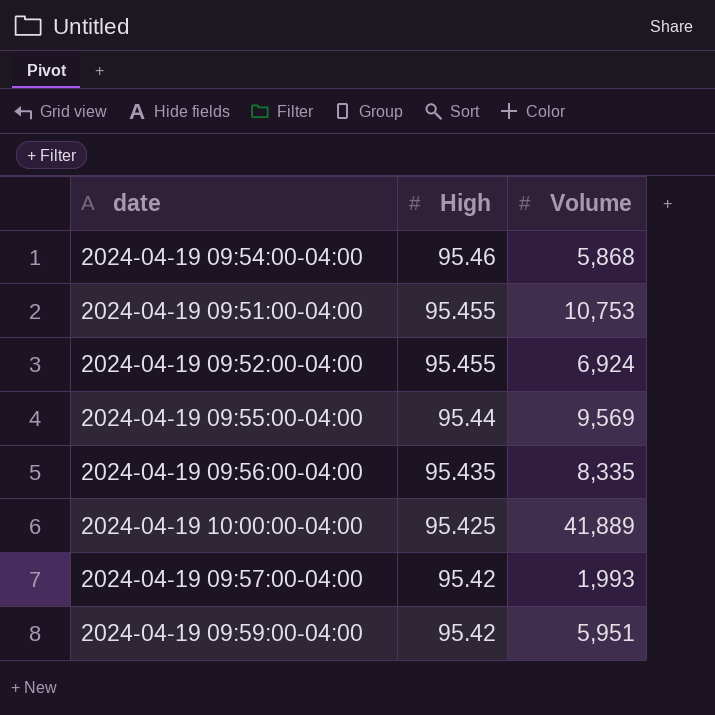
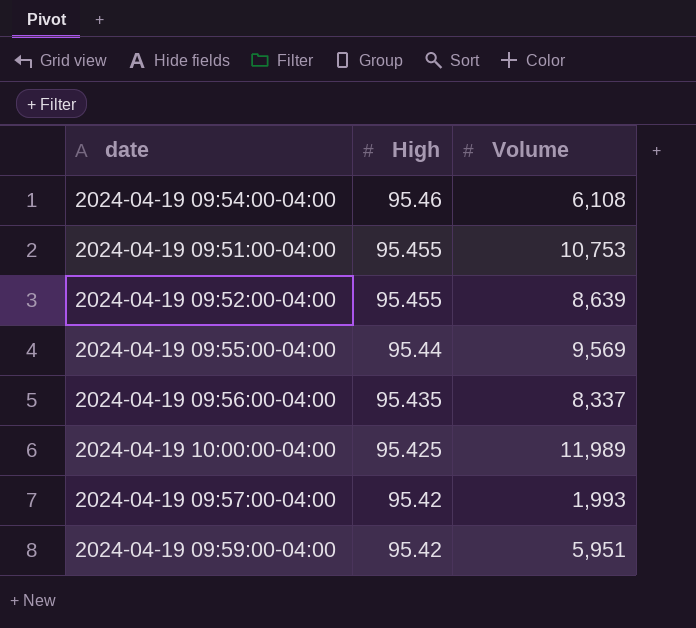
2024-04-19 09:54:00-04:00 | Volume: 5,868 -> 6,108
2024-04-19 09:52:00-04:00 | Volume: 6,924 -> 8,639
2024-04-19 09:56:00-04:00 | Volume: 8,335 -> 8,337
2024-04-19 10:00:00-04:00 | Volume: 41,889 -> 11,989

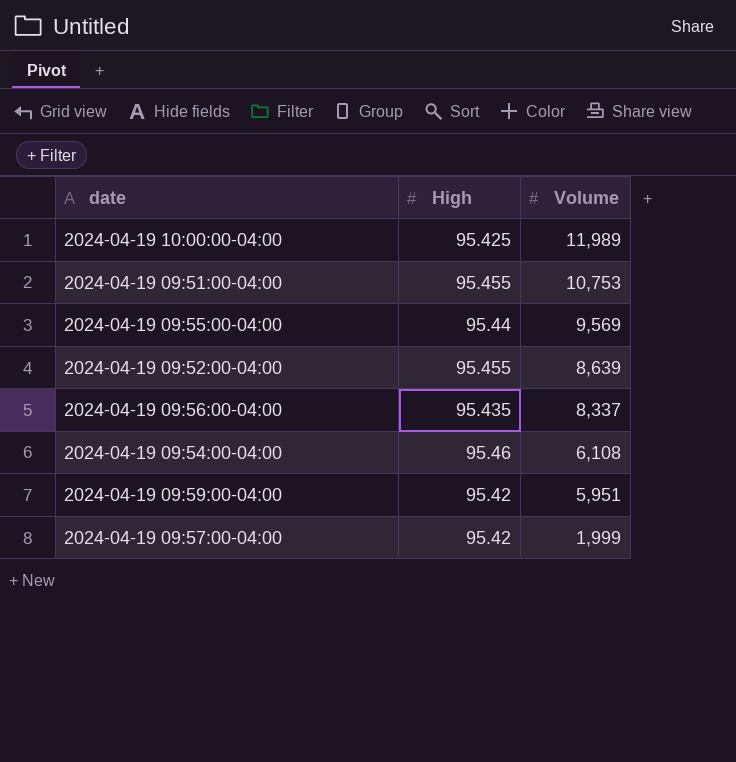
row order: High descending -> Volume descending
2024-04-19 09:57:00-04:00 | Volume: 1,993 -> 1,999

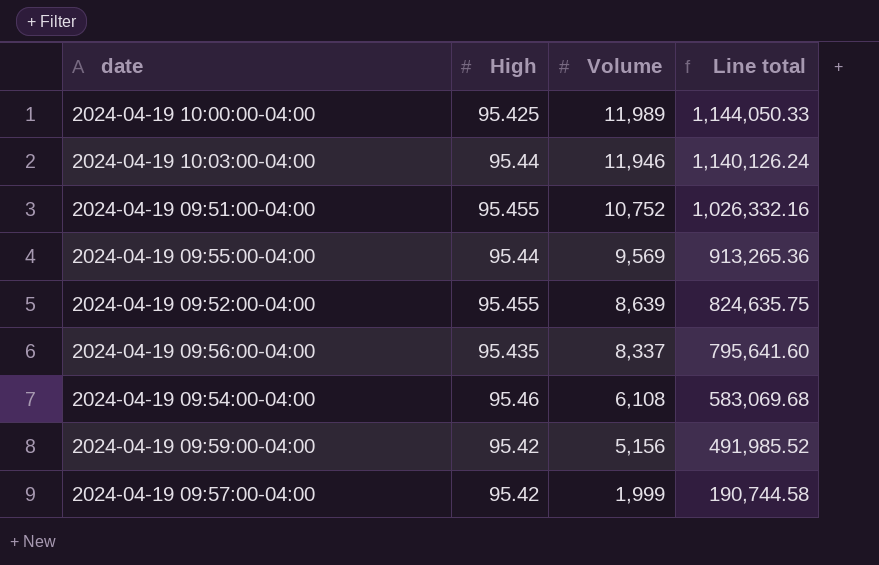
column Line total | formula: none -> [High] * [Volume]
row 2024-04-19 10:03:00-04:00: none -> 95.44 | 11,946 | 1,140,126.24
2024-04-19 09:51:00-04:00 | Volume: 10,753 -> 10,752
2024-04-19 09:59:00-04:00 | Volume: 5,951 -> 5,156

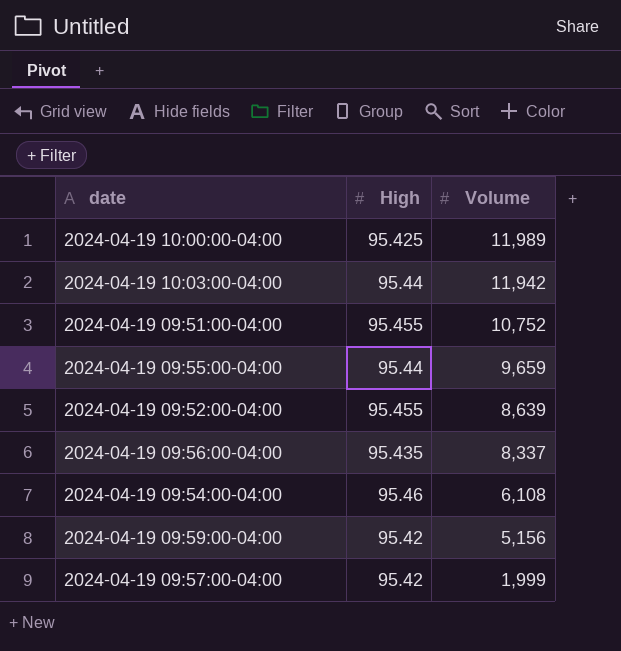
column Line total | formula: [High] * [Volume] -> none
2024-04-19 10:03:00-04:00 | Volume: 11,946 -> 11,942
2024-04-19 09:55:00-04:00 | Volume: 9,569 -> 9,659

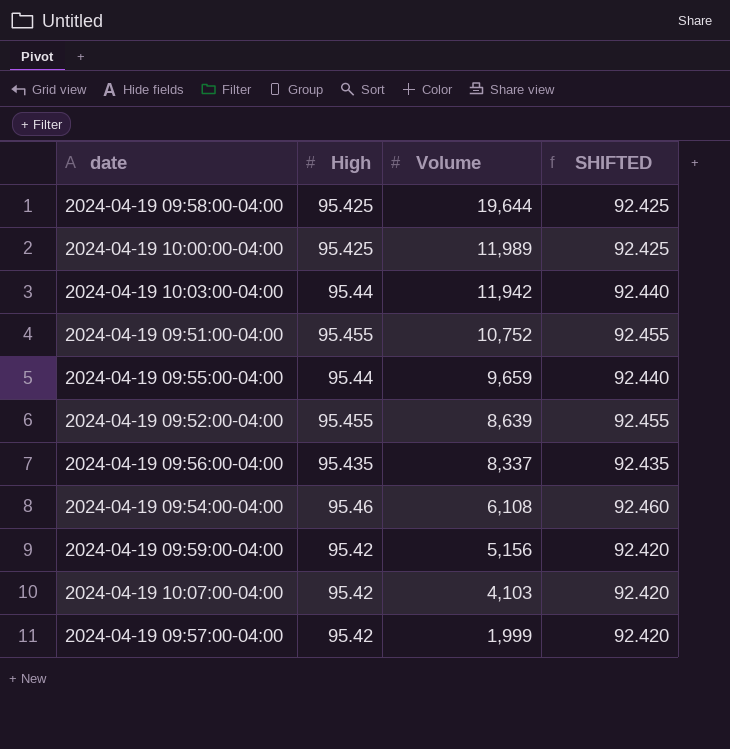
column SHIFTED | formula: none -> [High] - 3
row 2024-04-19 09:58:00-04:00: none -> 95.425 | 19,644 | 92.425
row 2024-04-19 10:07:00-04:00: none -> 95.42 | 4,103 | 92.420

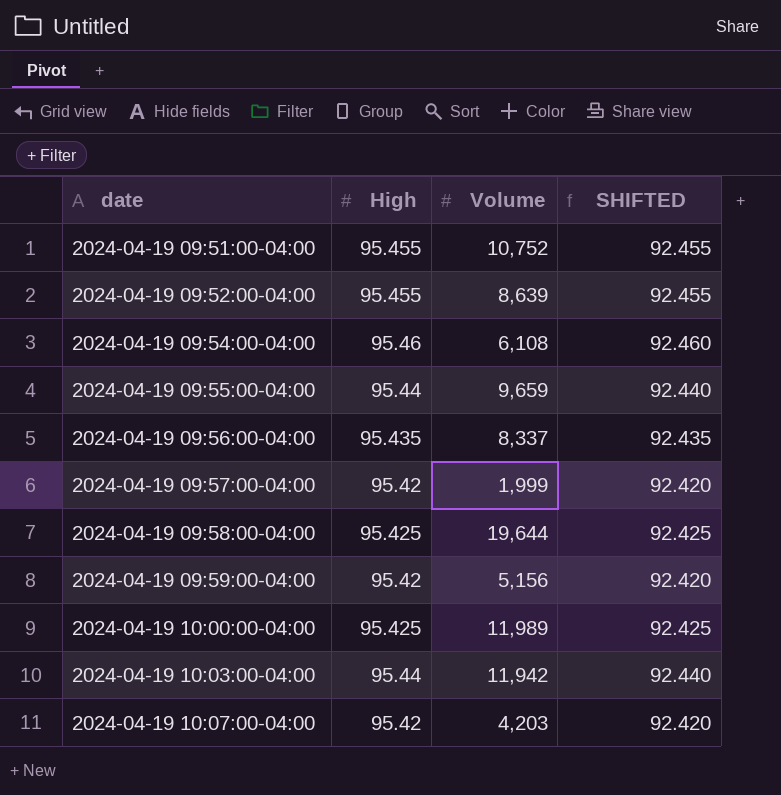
row order: Volume descending -> date ascending
2024-04-19 10:07:00-04:00 | Volume: 4,103 -> 4,203

